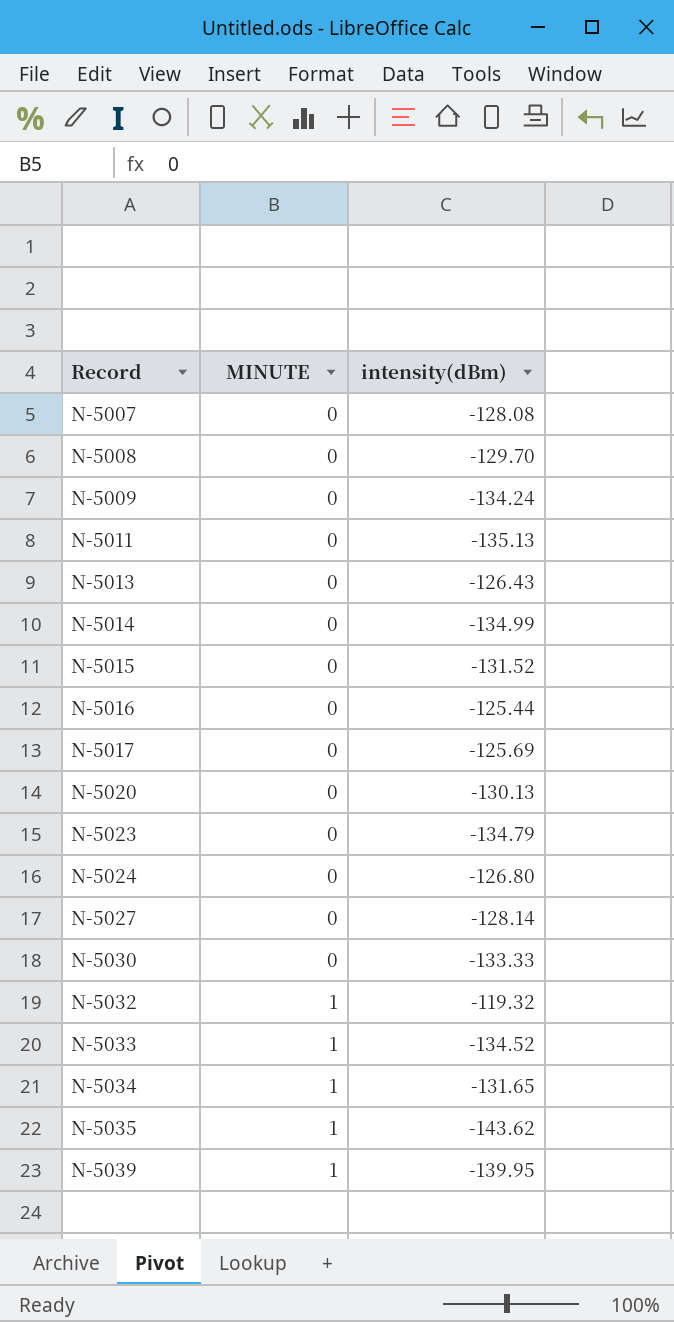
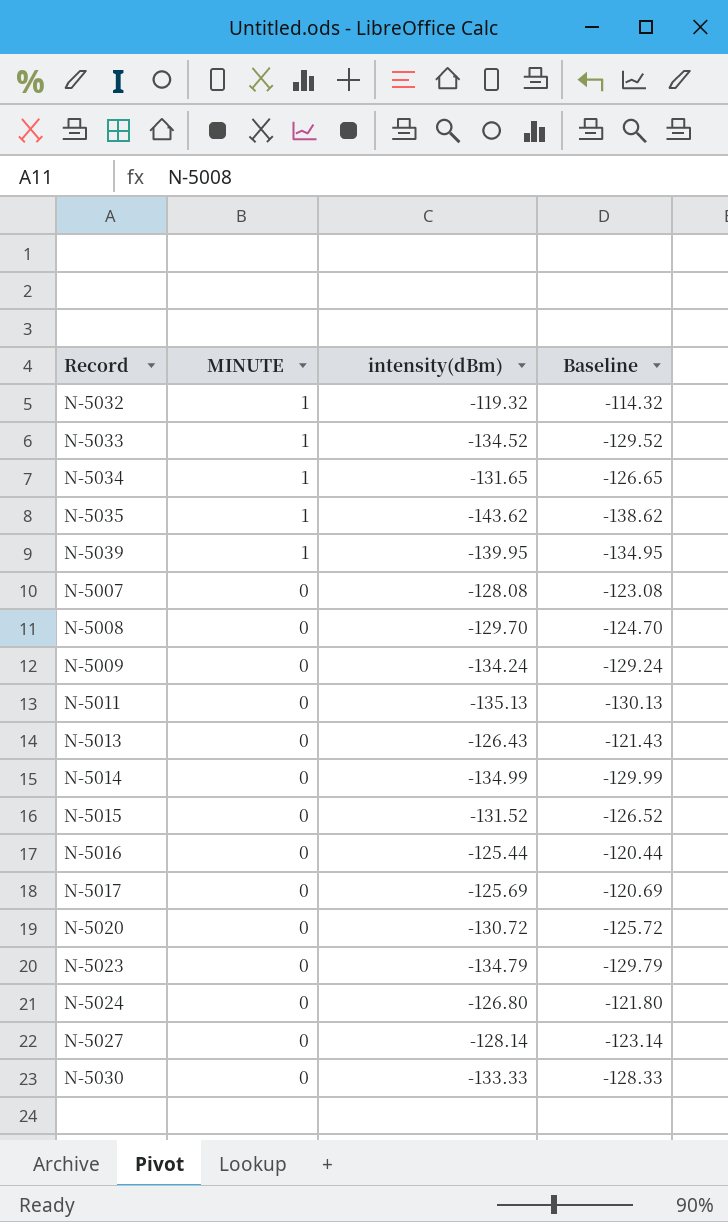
row order: Record ascending -> MINUTE descending
column Baseline | formula: none -> [intensity(dBm)] + 5
N-5020 | intensity(dBm): -130.13 -> -130.72

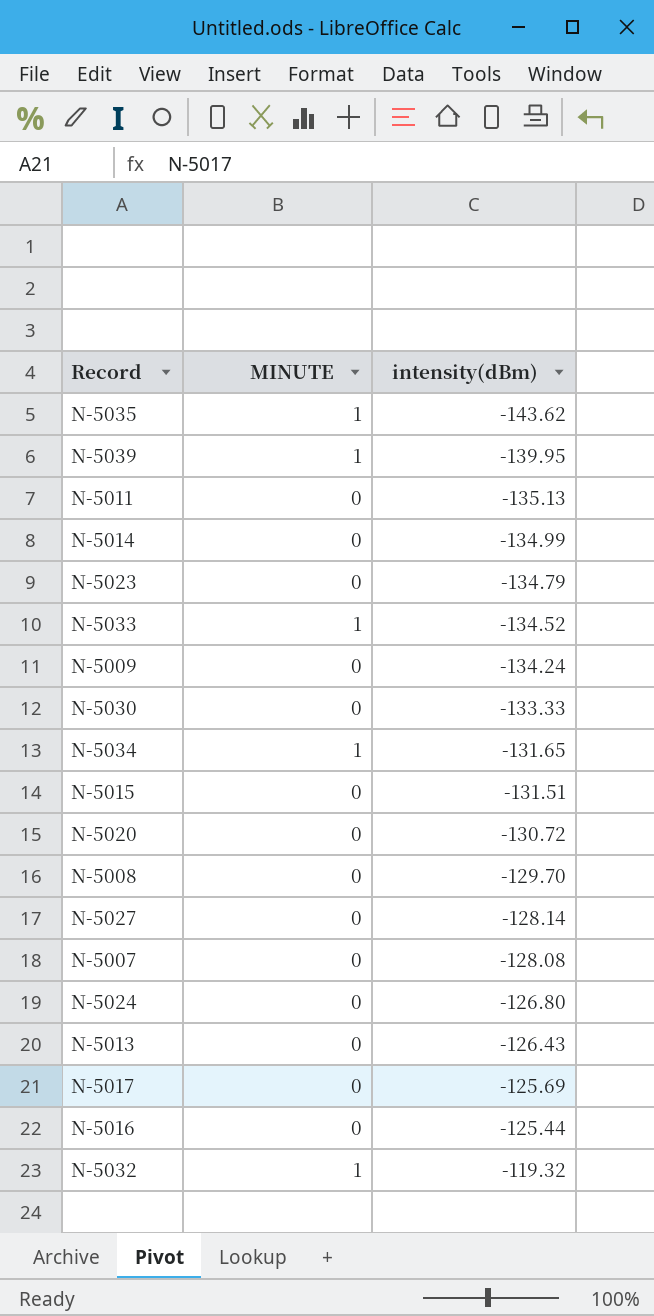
row order: MINUTE descending -> intensity(dBm) ascending
column Baseline | formula: [intensity(dBm)] + 5 -> none
N-5015 | intensity(dBm): -131.52 -> -131.51

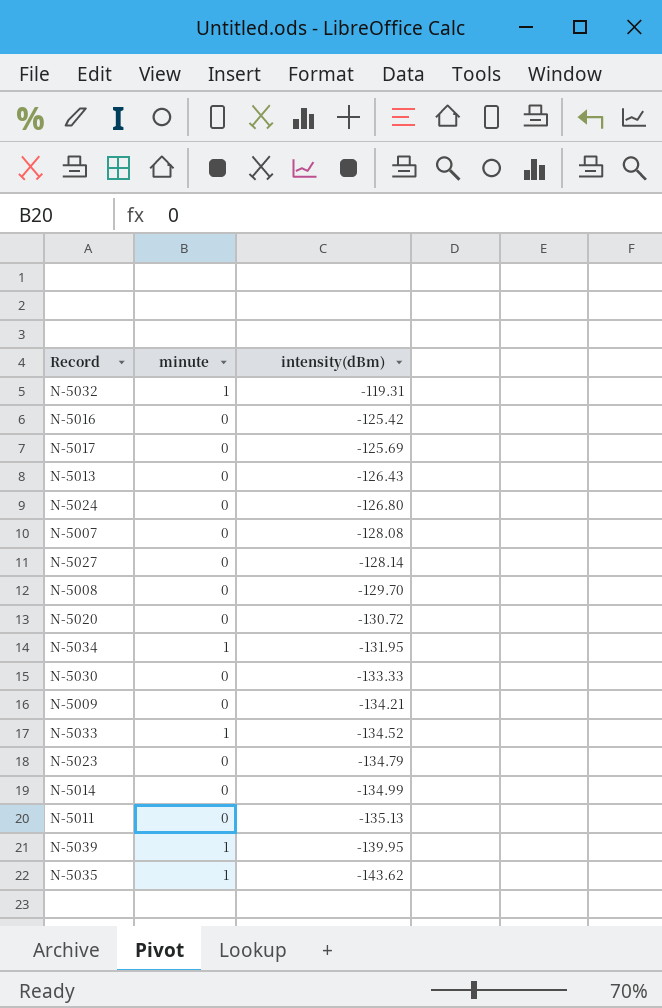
row order: intensity(dBm) ascending -> intensity(dBm) descending
column name: MINUTE -> minute
row N-5015: 0 | -131.51 -> none
N-5032 | intensity(dBm): -119.32 -> -119.31
N-5016 | intensity(dBm): -125.44 -> -125.42
N-5034 | intensity(dBm): -131.65 -> -131.95
N-5009 | intensity(dBm): -134.24 -> -134.21

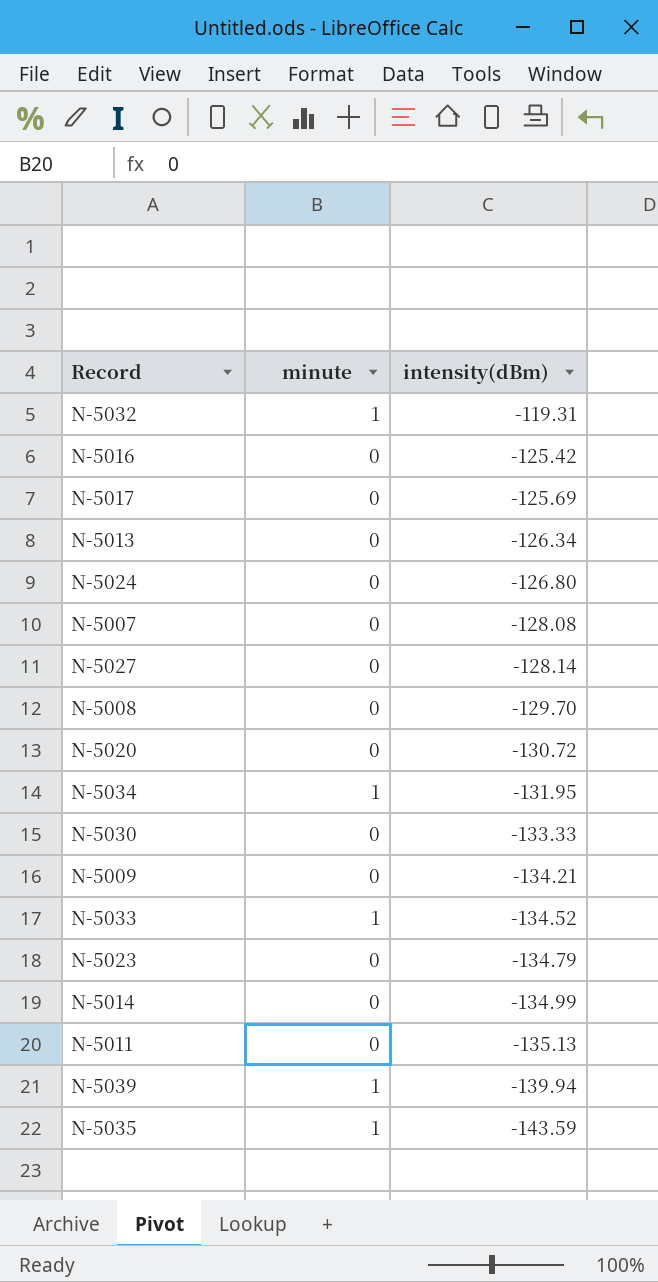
N-5013 | intensity(dBm): -126.43 -> -126.34
N-5039 | intensity(dBm): -139.95 -> -139.94
N-5035 | intensity(dBm): -143.62 -> -143.59

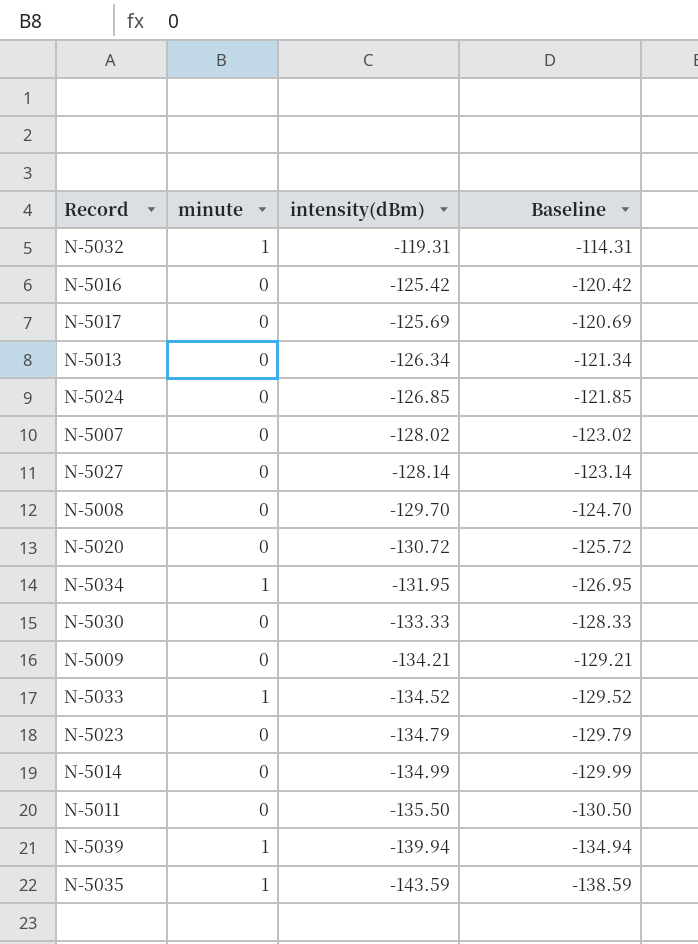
column Baseline | formula: none -> [intensity(dBm)] + 5
N-5024 | intensity(dBm): -126.80 -> -126.85
N-5007 | intensity(dBm): -128.08 -> -128.02
N-5011 | intensity(dBm): -135.13 -> -135.50

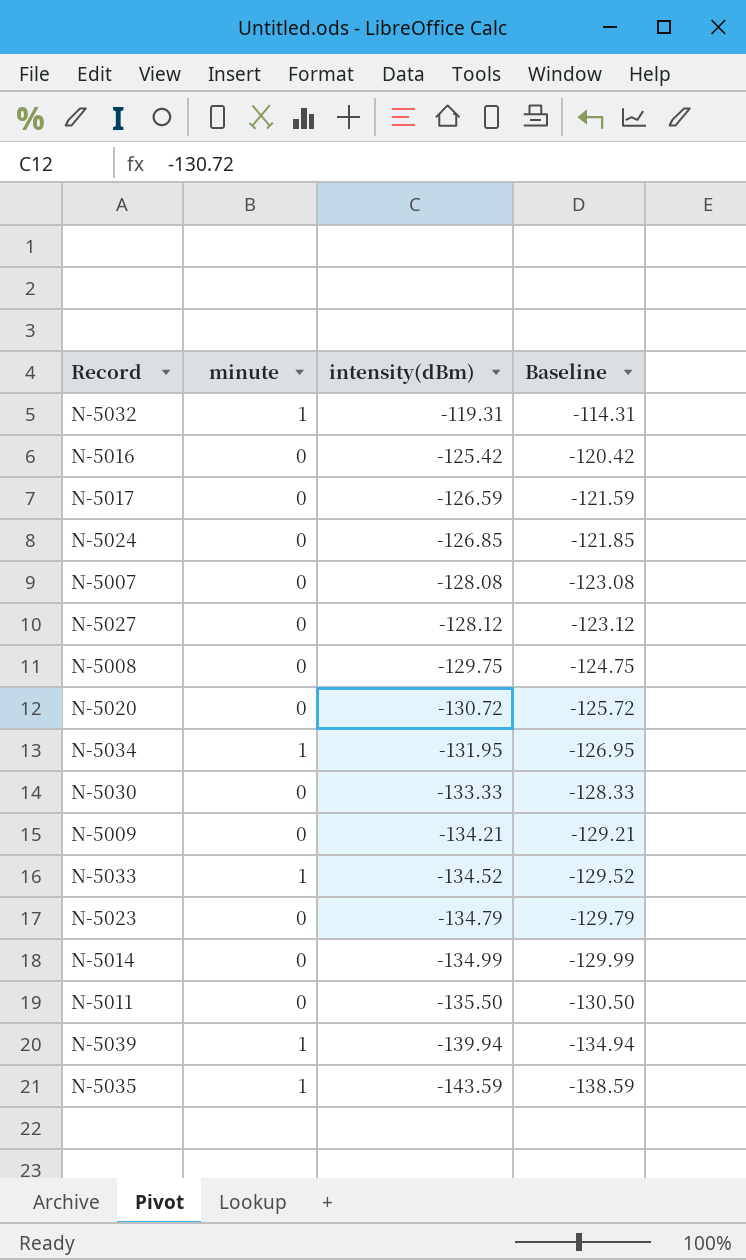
row N-5013: 0 | -126.34 | -121.34 -> none
N-5017 | intensity(dBm): -125.69 -> -126.59
N-5017 | Baseline: -120.69 -> -121.59
N-5007 | intensity(dBm): -128.02 -> -128.08
N-5007 | Baseline: -123.02 -> -123.08
N-5027 | intensity(dBm): -128.14 -> -128.12
N-5027 | Baseline: -123.14 -> -123.12
N-5008 | intensity(dBm): -129.70 -> -129.75
N-5008 | Baseline: -124.70 -> -124.75

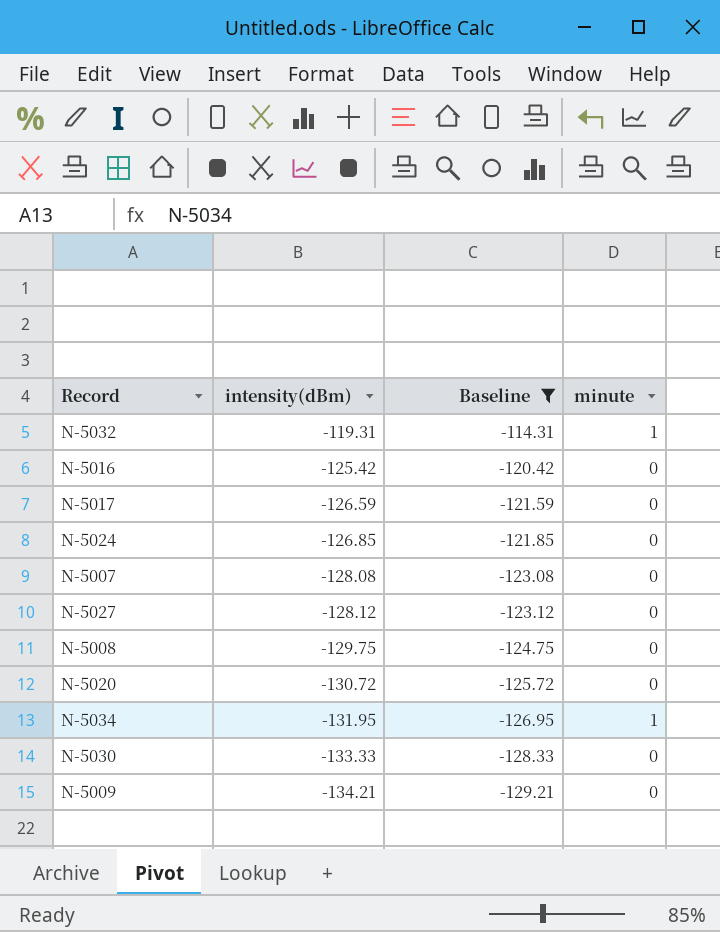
filter: none -> Baseline >= -129.21
column minute | position: 2 -> 4

